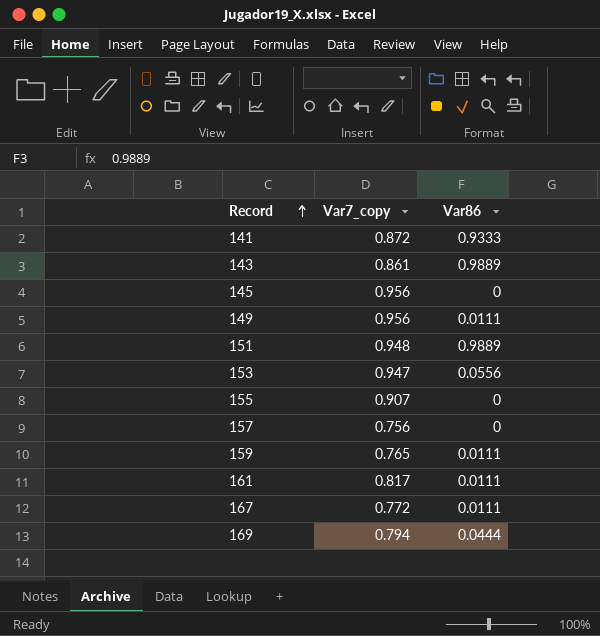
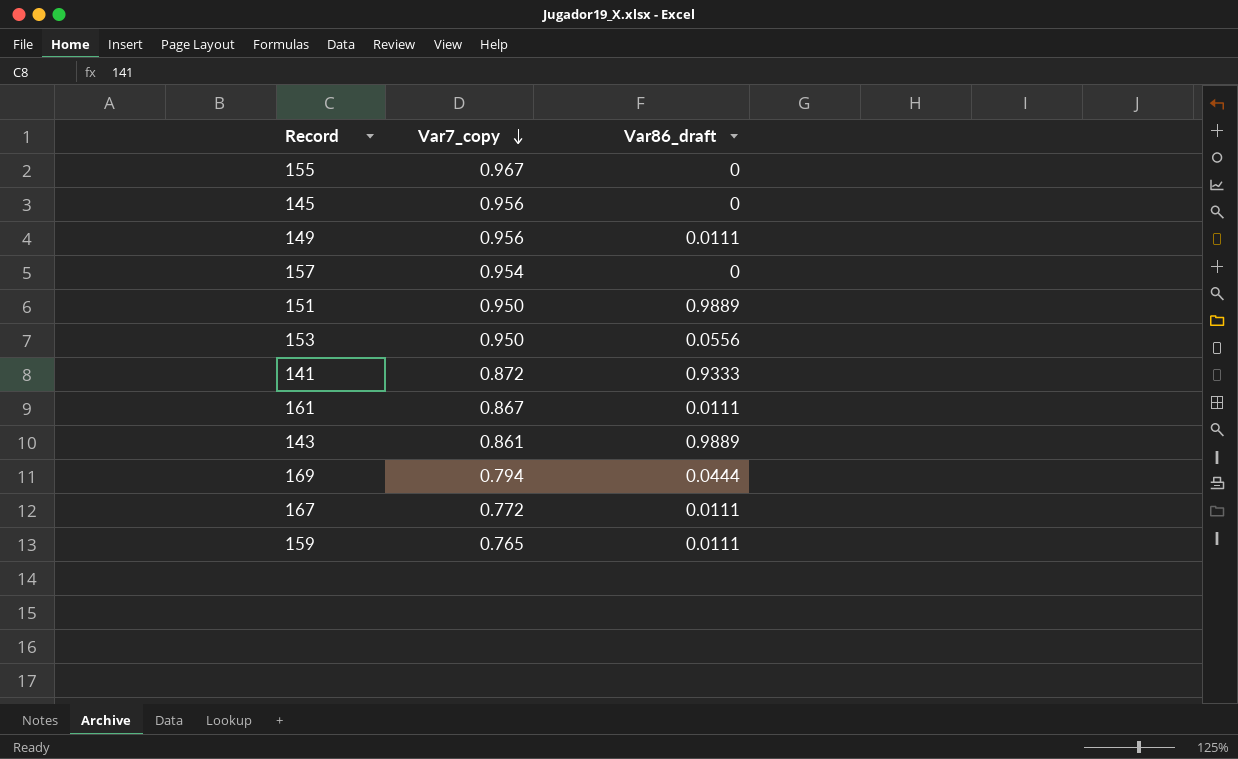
row order: Record ascending -> Var7_copy descending
column name: Var86 -> Var86_draft
155 | Var7_copy: 0.907 -> 0.967
157 | Var7_copy: 0.756 -> 0.954
151 | Var7_copy: 0.948 -> 0.950
153 | Var7_copy: 0.947 -> 0.950
161 | Var7_copy: 0.817 -> 0.867

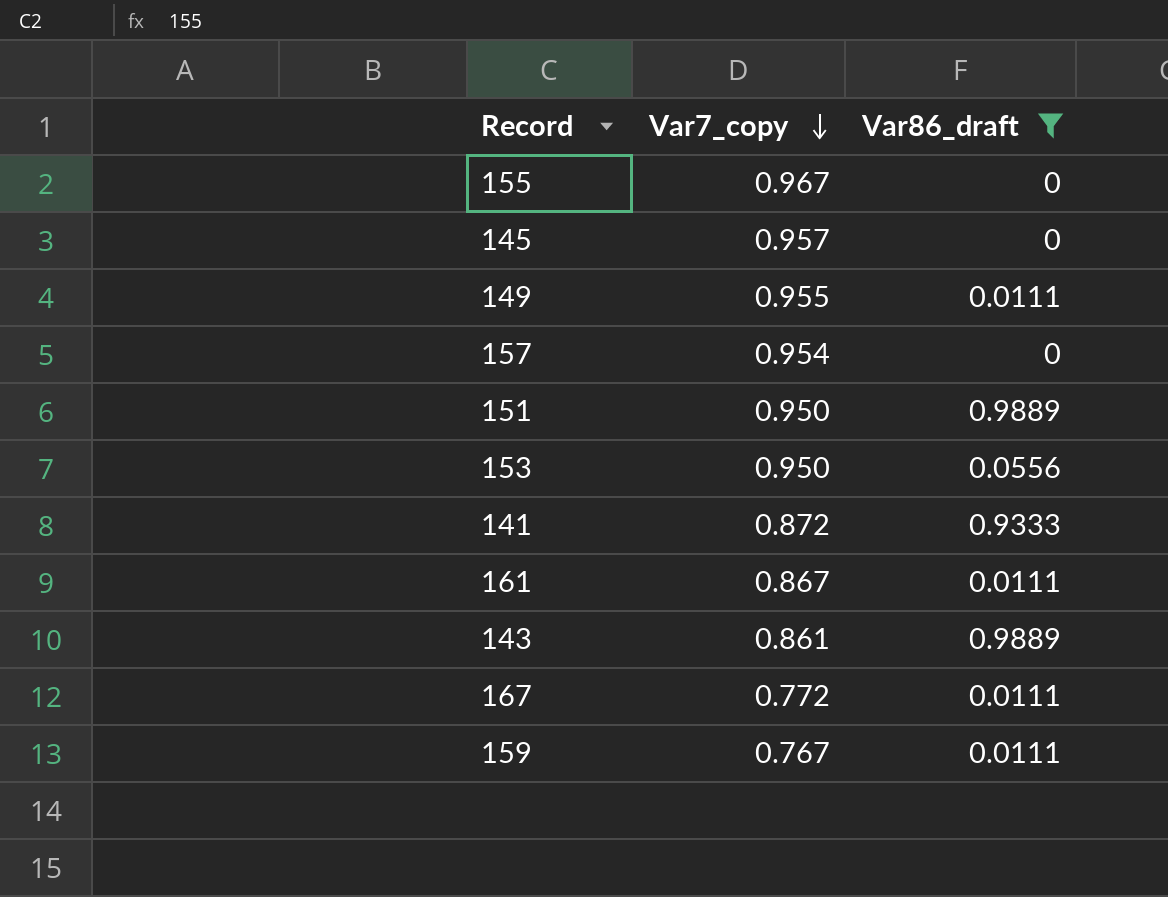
filter: none -> Var86_draft != 0.0444
145 | Var7_copy: 0.956 -> 0.957
149 | Var7_copy: 0.956 -> 0.955
159 | Var7_copy: 0.765 -> 0.767

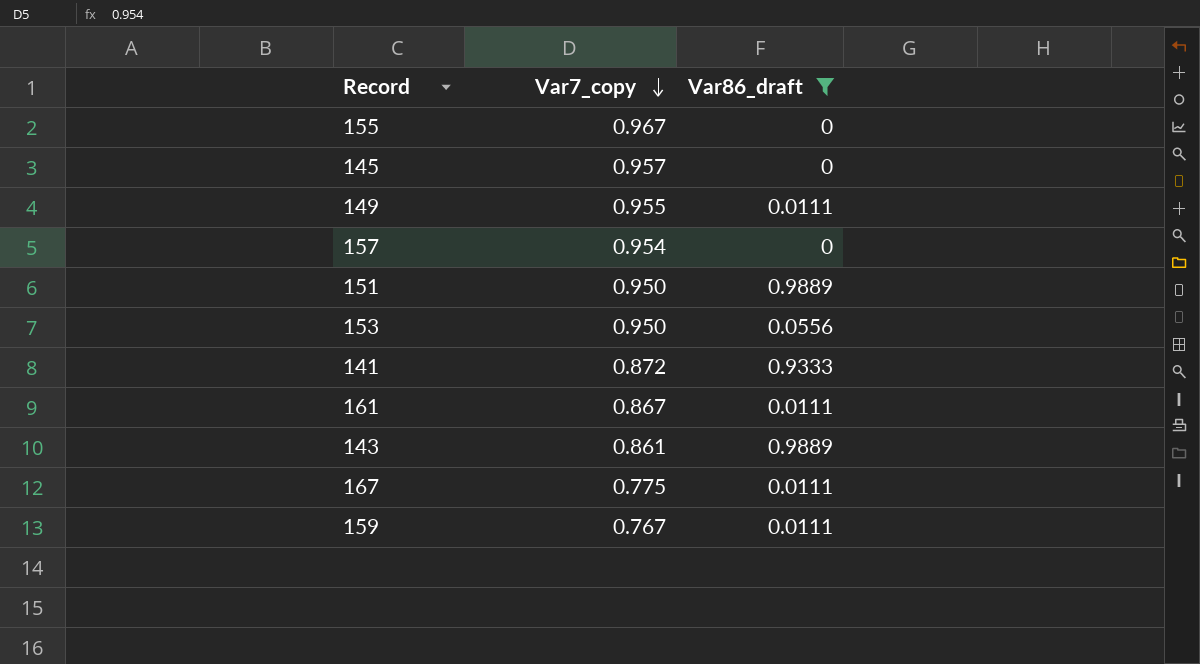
167 | Var7_copy: 0.772 -> 0.775

